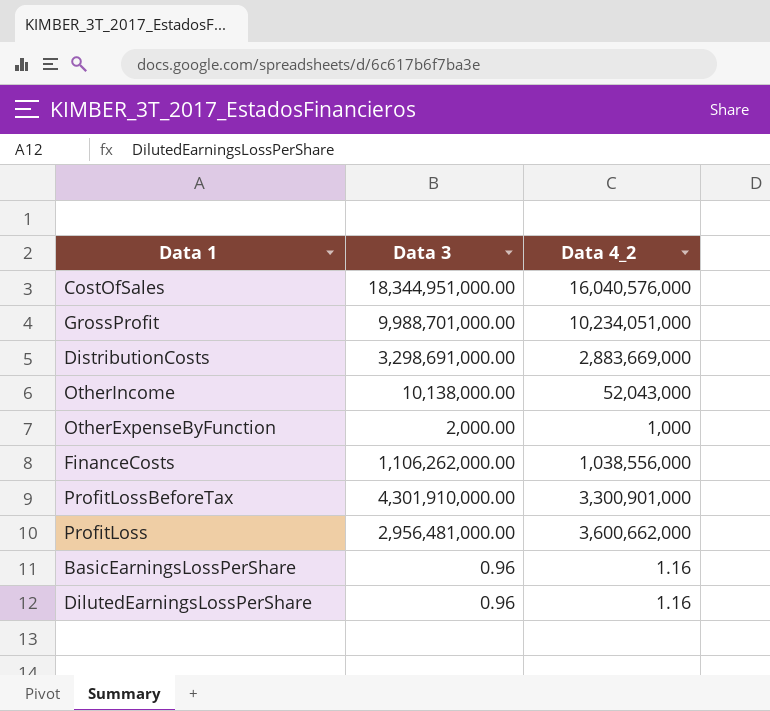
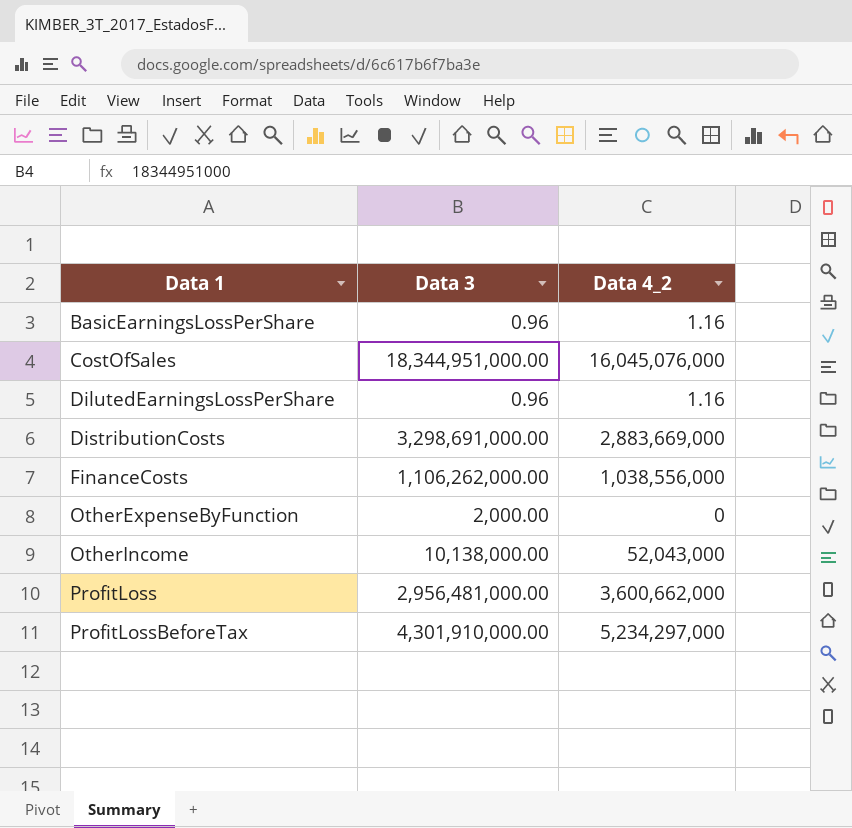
row order: none -> Data 1 ascending
row GrossProfit: 9,988,701,000.00 | 10,234,051,000 -> none
CostOfSales | Data 4_2: 16,040,576,000 -> 16,045,076,000
OtherExpenseByFunction | Data 4_2: 1,000 -> 0
ProfitLossBeforeTax | Data 4_2: 3,300,901,000 -> 5,234,297,000

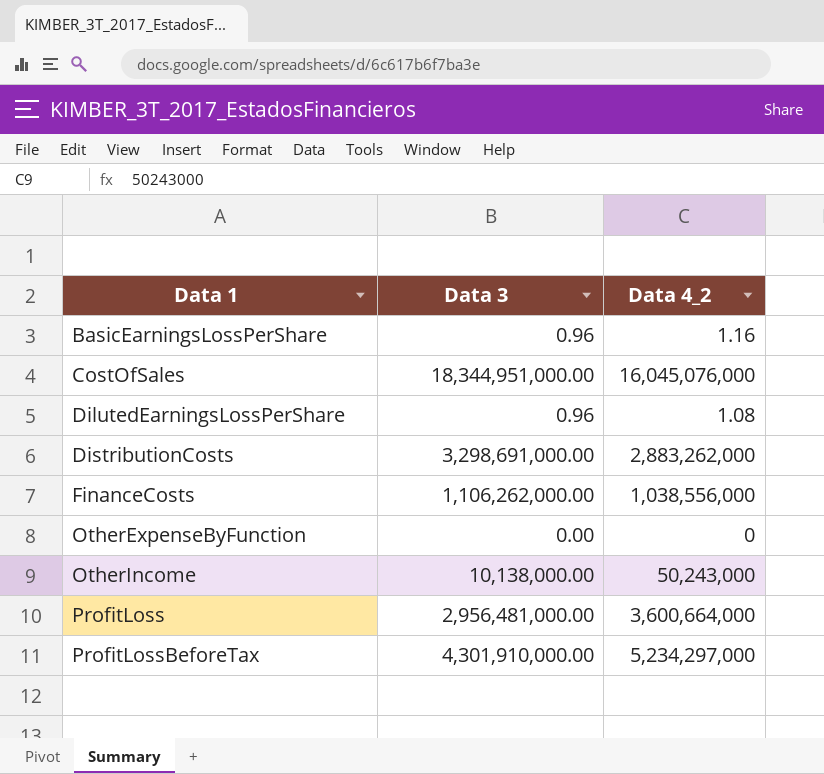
DilutedEarningsLossPerShare | Data 4_2: 1.16 -> 1.08
DistributionCosts | Data 4_2: 2,883,669,000 -> 2,883,262,000
OtherExpenseByFunction | Data 3: 2,000.00 -> 0.00
OtherIncome | Data 4_2: 52,043,000 -> 50,243,000
ProfitLoss | Data 4_2: 3,600,662,000 -> 3,600,664,000

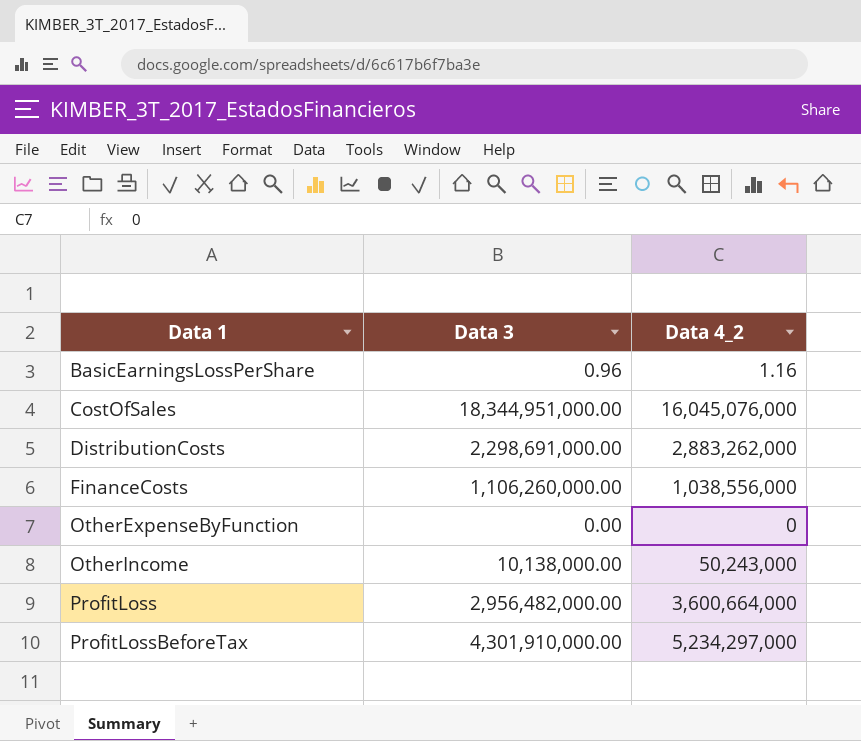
row DilutedEarningsLossPerShare: 0.96 | 1.08 -> none
DistributionCosts | Data 3: 3,298,691,000.00 -> 2,298,691,000.00
FinanceCosts | Data 3: 1,106,262,000.00 -> 1,106,260,000.00
ProfitLoss | Data 3: 2,956,481,000.00 -> 2,956,482,000.00

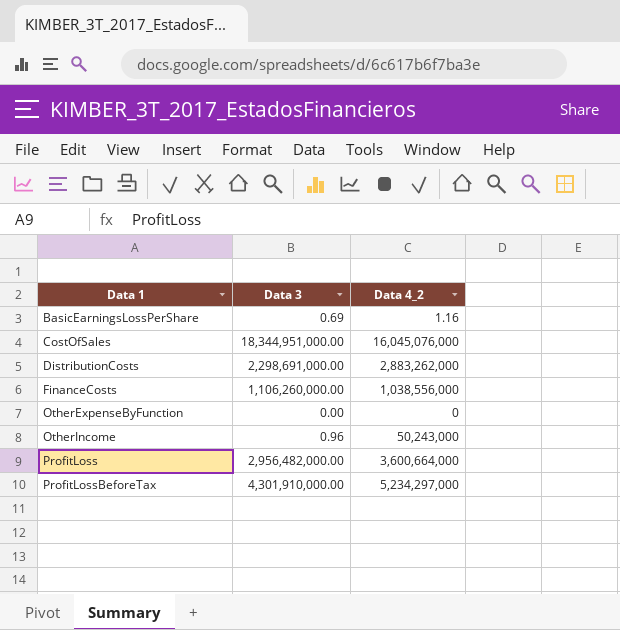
BasicEarningsLossPerShare | Data 3: 0.96 -> 0.69
OtherIncome | Data 3: 10,138,000.00 -> 0.96

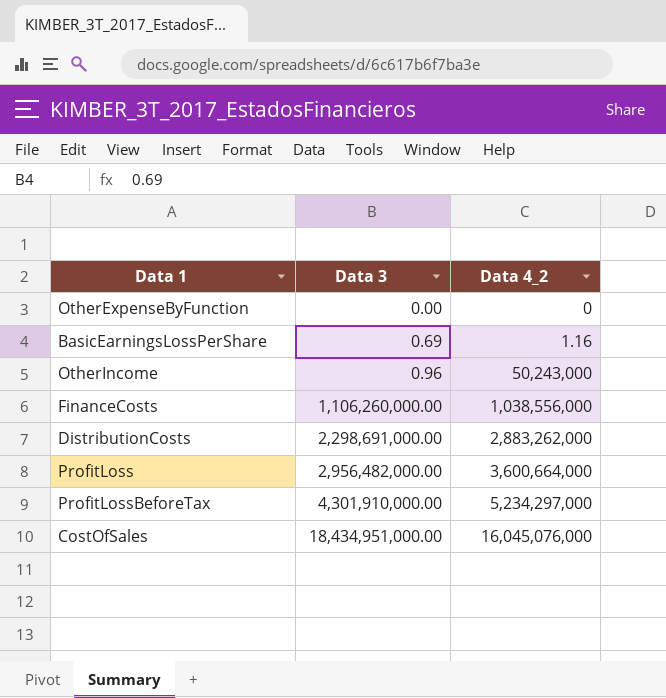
row order: Data 1 ascending -> Data 3 ascending
CostOfSales | Data 3: 18,344,951,000.00 -> 18,434,951,000.00

